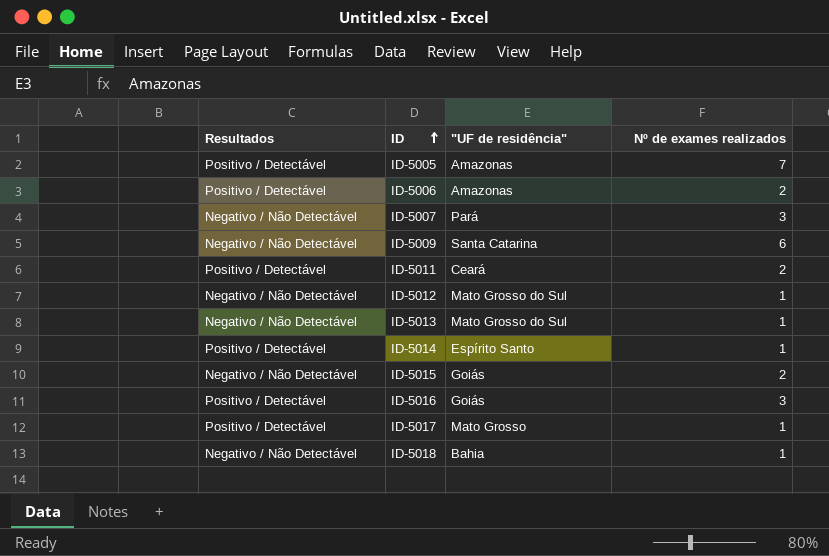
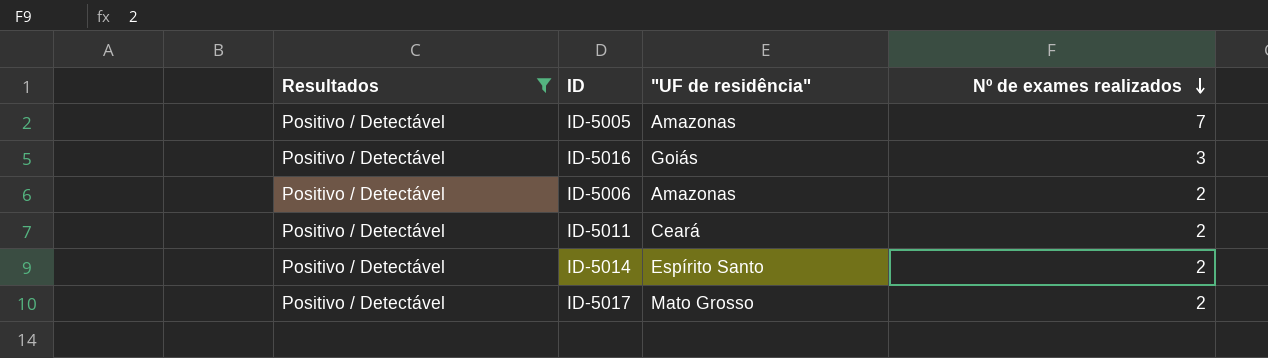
filter: none -> Resultados = Positivo / Detectável
row order: ID ascending -> Nº de exames realizados descending
ID-5014 | Nº de exames realizados: 1 -> 2
ID-5017 | Nº de exames realizados: 1 -> 2

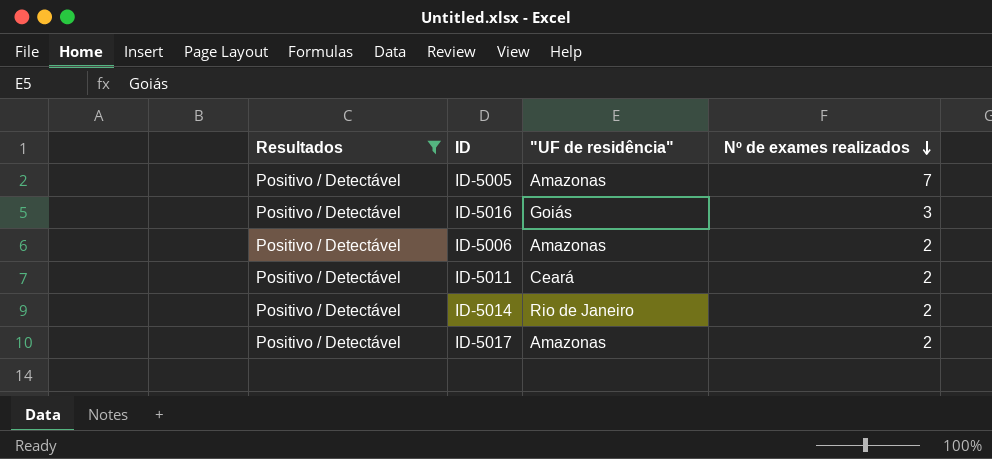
ID-5014 | "UF de residência": Espírito Santo -> Rio de Janeiro
ID-5017 | "UF de residência": Mato Grosso -> Amazonas

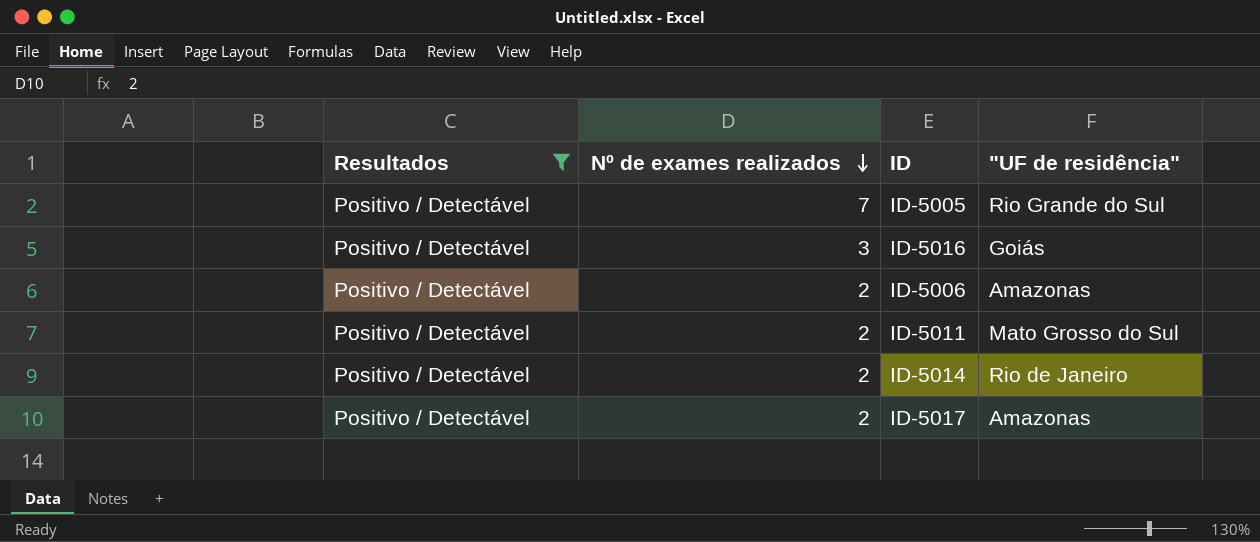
column Nº de exames realizados | position: 4 -> 2
ID-5005 | "UF de residência": Amazonas -> Rio Grande do Sul
ID-5011 | "UF de residência": Ceará -> Mato Grosso do Sul

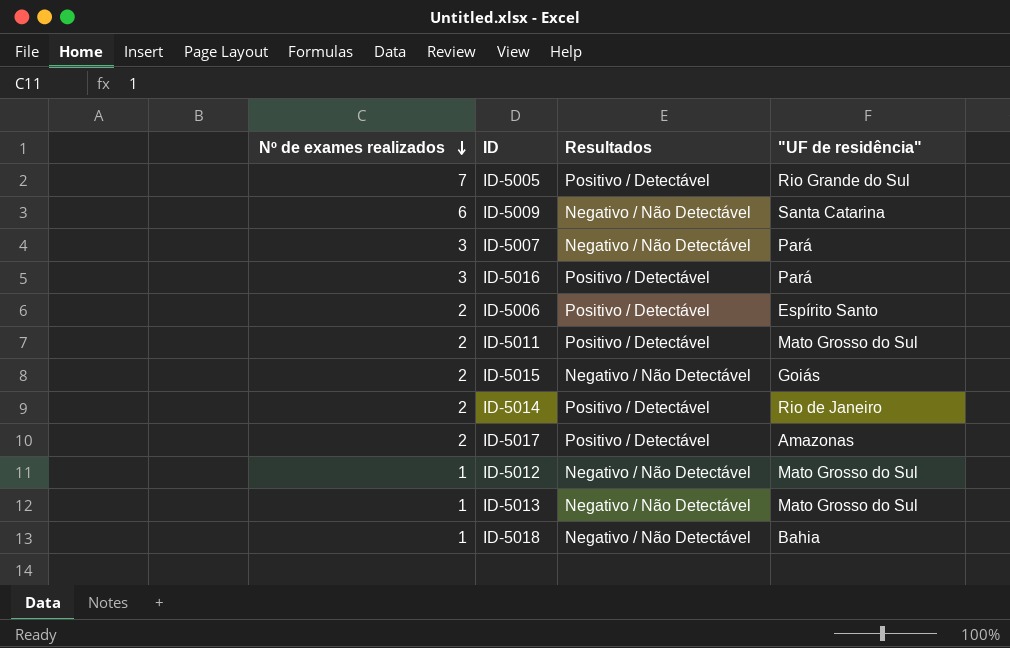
filter: Resultados = Positivo / Detectável -> none
column Resultados | position: 1 -> 3
ID-5016 | "UF de residência": Goiás -> Pará
ID-5006 | "UF de residência": Amazonas -> Espírito Santo

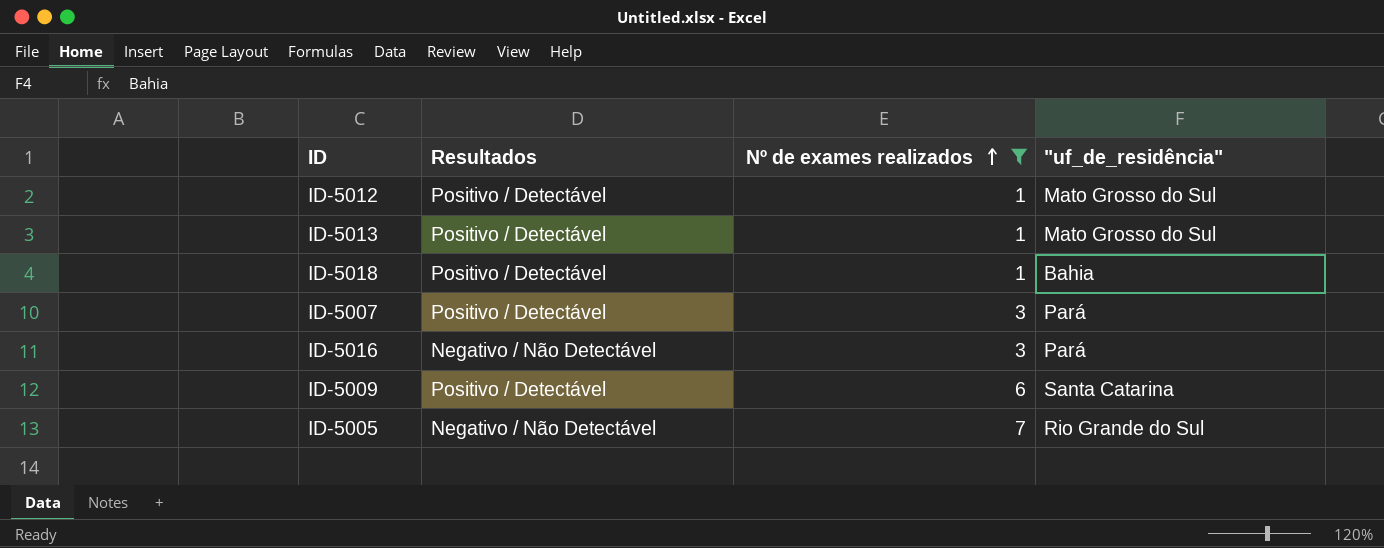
filter: none -> Nº de exames realizados != 2
row order: Nº de exames realizados descending -> Nº de exames realizados ascending
column Nº de exames realizados | position: 1 -> 3
column name: "UF de residência" -> "uf_de_residência"
ID-5012 | Resultados: Negativo / Não Detectável -> Positivo / Detectável
ID-5013 | Resultados: Negativo / Não Detectável -> Positivo / Detectável
ID-5018 | Resultados: Negativo / Não Detectável -> Positivo / Detectável
ID-5007 | Resultados: Negativo / Não Detectável -> Positivo / Detectável
ID-5016 | Resultados: Positivo / Detectável -> Negativo / Não Detectável
ID-5009 | Resultados: Negativo / Não Detectável -> Positivo / Detectável
ID-5005 | Resultados: Positivo / Detectável -> Negativo / Não Detectável

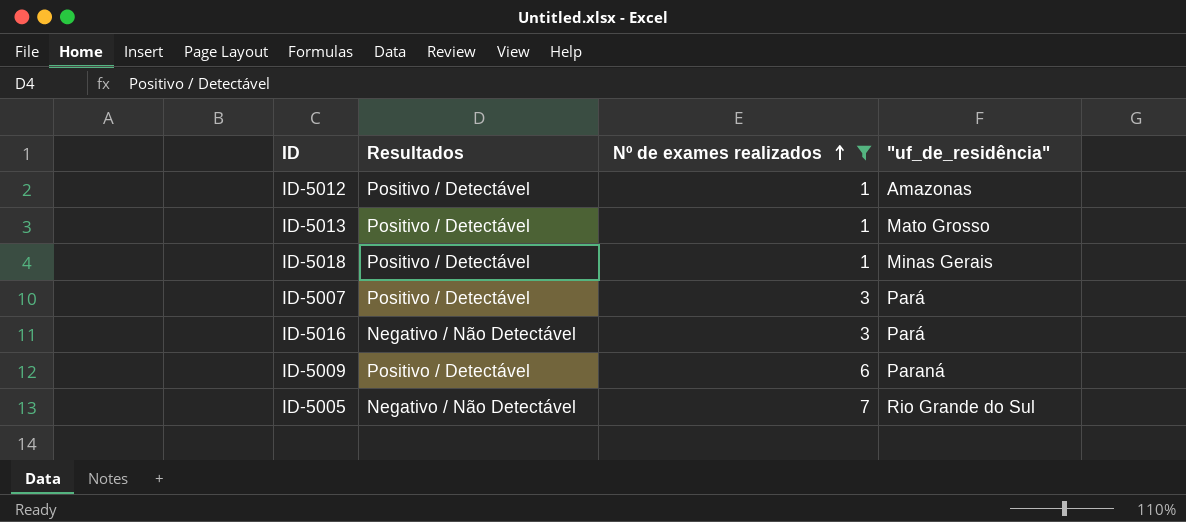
ID-5012 | "uf_de_residência": Mato Grosso do Sul -> Amazonas
ID-5013 | "uf_de_residência": Mato Grosso do Sul -> Mato Grosso
ID-5018 | "uf_de_residência": Bahia -> Minas Gerais
ID-5009 | "uf_de_residência": Santa Catarina -> Paraná

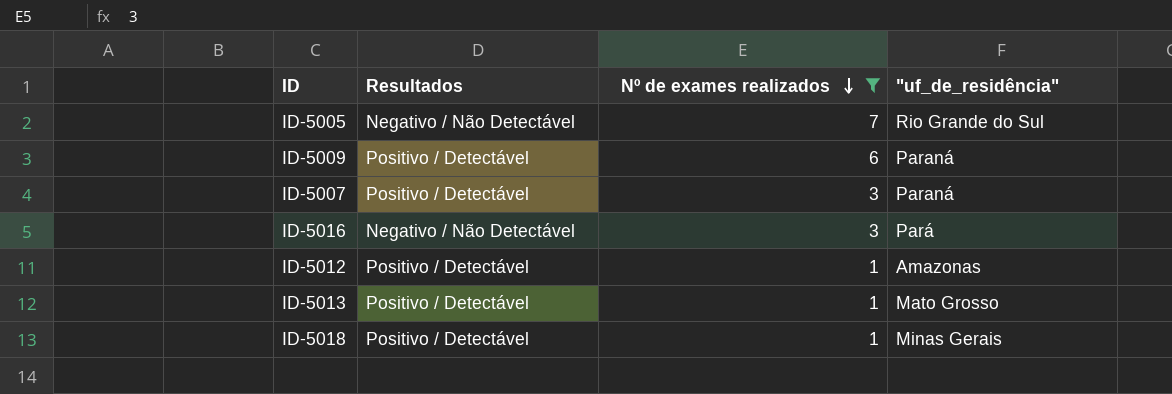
row order: Nº de exames realizados ascending -> Nº de exames realizados descending
ID-5007 | "uf_de_residência": Pará -> Paraná

